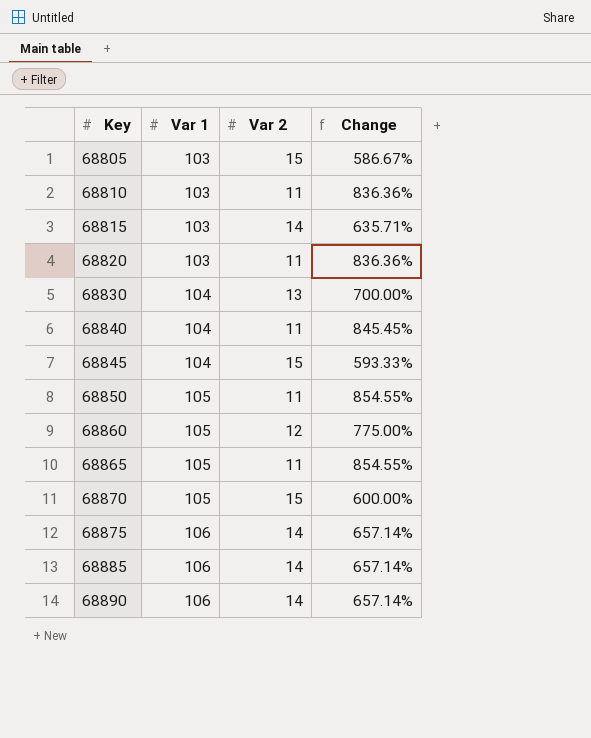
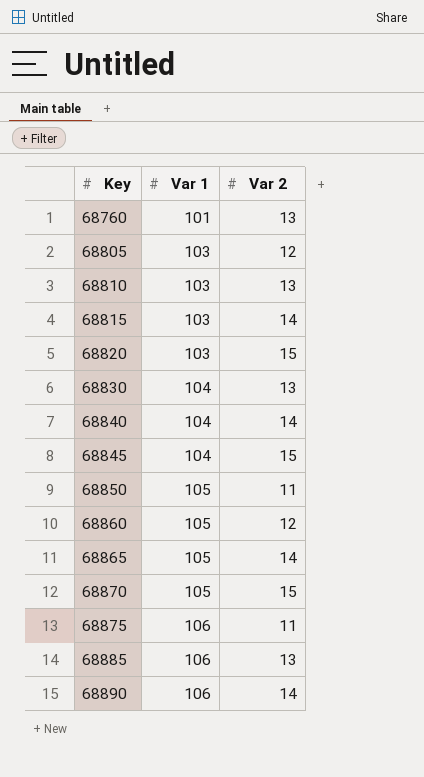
column Change | formula: ([Var 1] - [Var 2]) / [Var 2] -> none
row 68760: none -> 101 | 13
68805 | Var 2: 15 -> 12
68810 | Var 2: 11 -> 13
68820 | Var 2: 11 -> 15
68840 | Var 2: 11 -> 14
68865 | Var 2: 11 -> 14
68875 | Var 2: 14 -> 11
68885 | Var 2: 14 -> 13

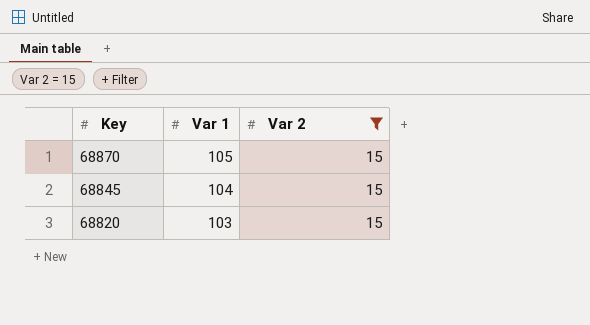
filter: none -> Var 2 = 15
row order: Key ascending -> Key descending

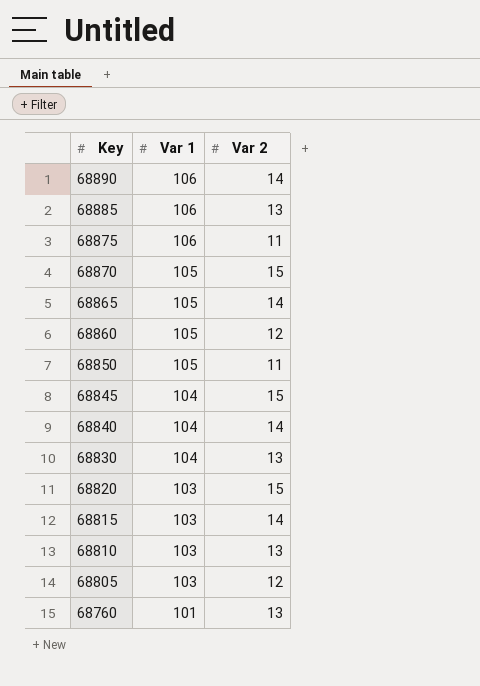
filter: Var 2 = 15 -> none

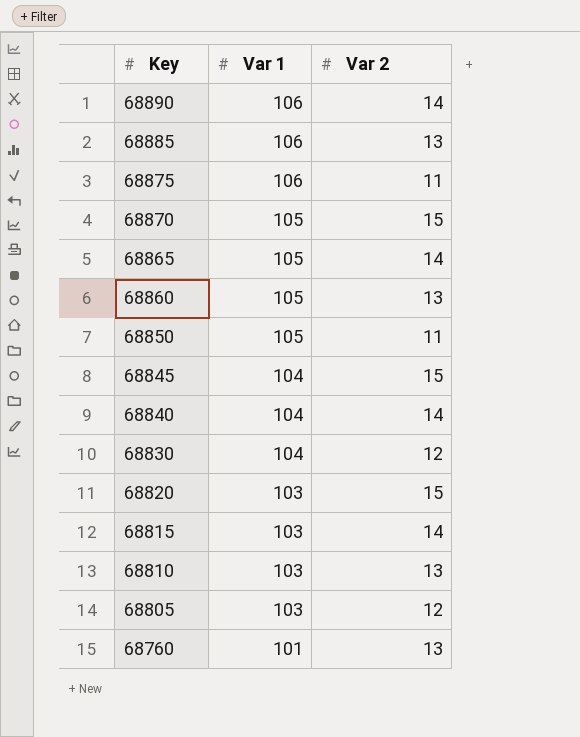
68860 | Var 2: 12 -> 13
68830 | Var 2: 13 -> 12

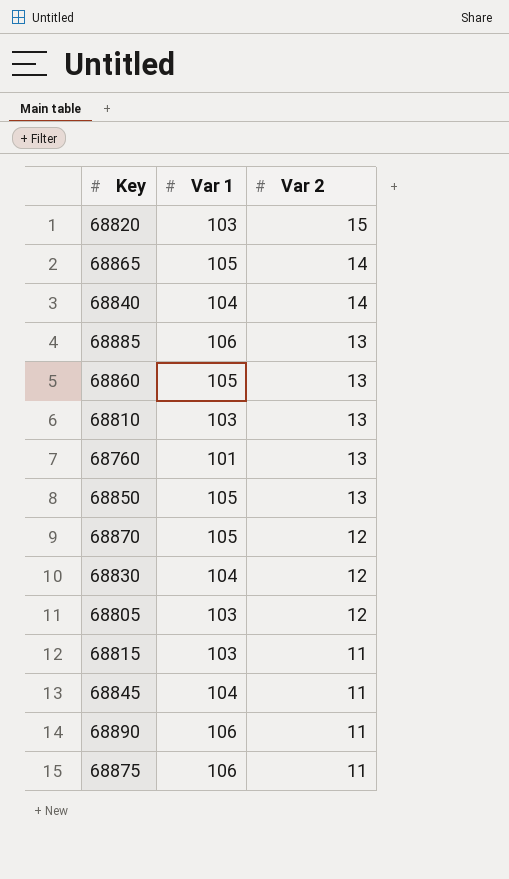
row order: Key descending -> Var 2 descending
68850 | Var 2: 11 -> 13
68870 | Var 2: 15 -> 12
68815 | Var 2: 14 -> 11
68845 | Var 2: 15 -> 11
68890 | Var 2: 14 -> 11

